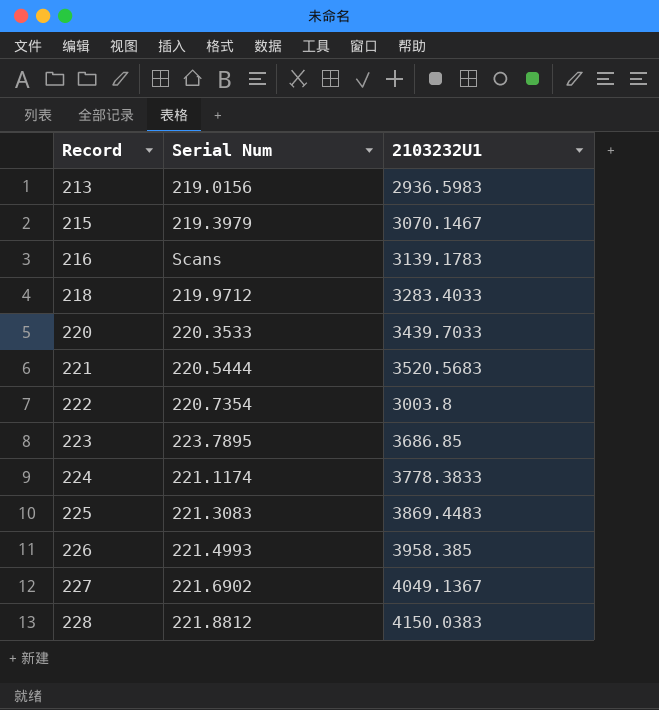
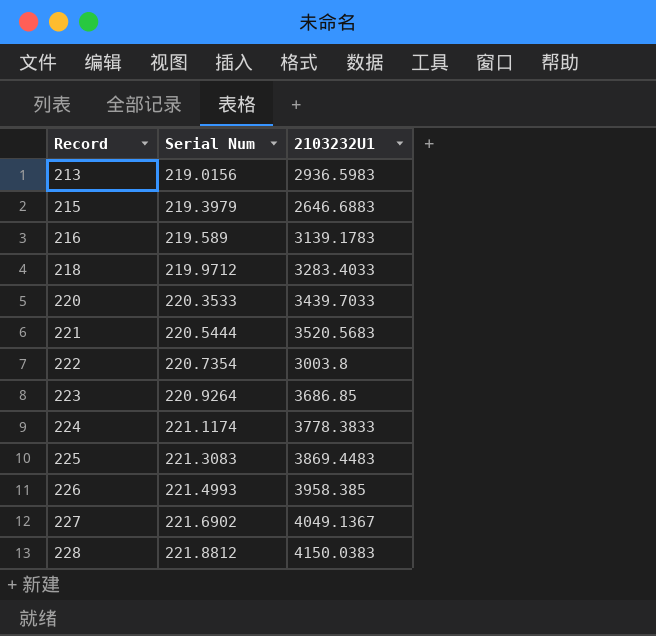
215 | 2103232U1: 3070.1467 -> 2646.6883
216 | Serial Num: Scans -> 219.589
223 | Serial Num: 223.7895 -> 220.9264

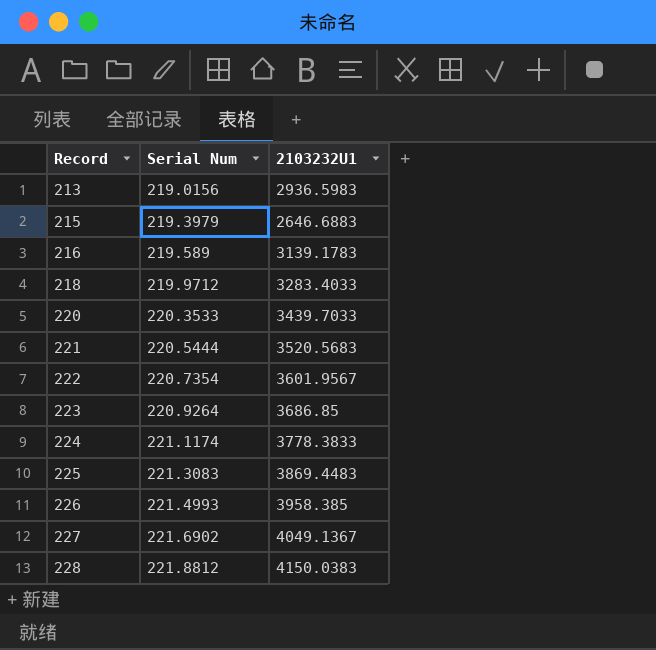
222 | 2103232U1: 3003.8 -> 3601.9567

